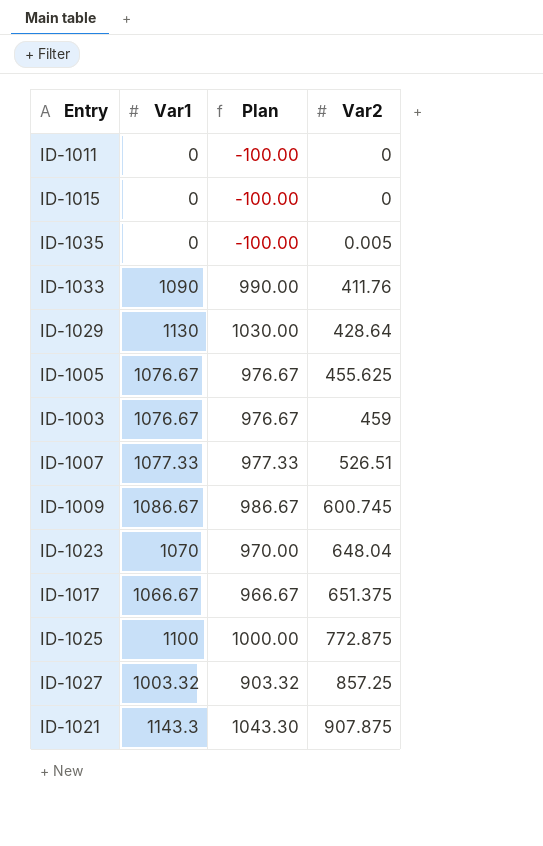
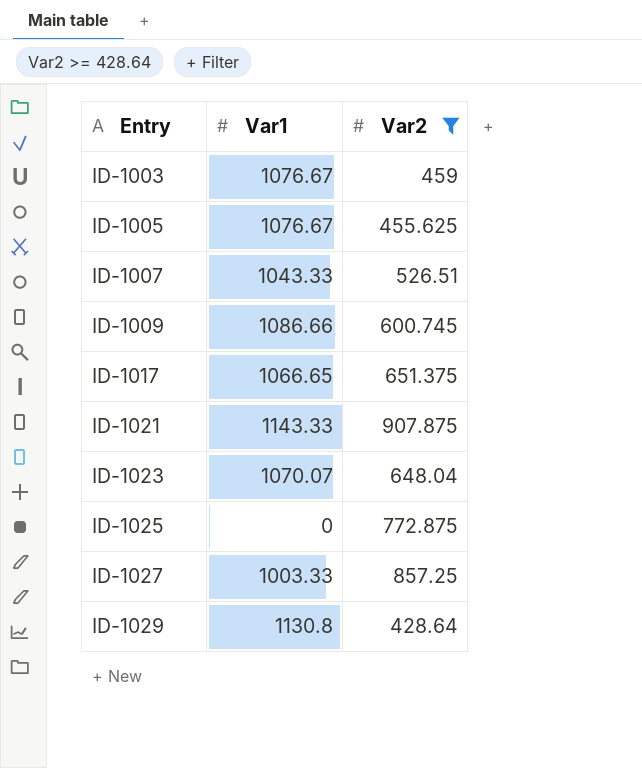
filter: none -> Var2 >= 428.64
row order: Var2 ascending -> Entry ascending
column Plan | formula: [Var1] - 100 -> none
ID-1007 | Var1: 1077.33 -> 1043.33
ID-1009 | Var1: 1086.67 -> 1086.66
ID-1017 | Var1: 1066.67 -> 1066.65
ID-1021 | Var1: 1143.3 -> 1143.33
ID-1023 | Var1: 1070 -> 1070.07
ID-1025 | Var1: 1100 -> 0
ID-1027 | Var1: 1003.32 -> 1003.33
ID-1029 | Var1: 1130 -> 1130.8

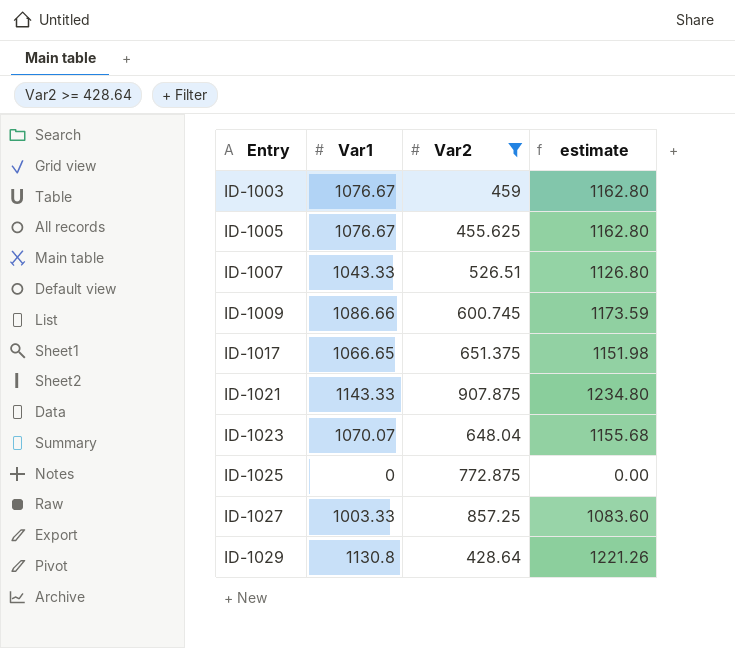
column estimate | formula: none -> [Var1] * 1.08

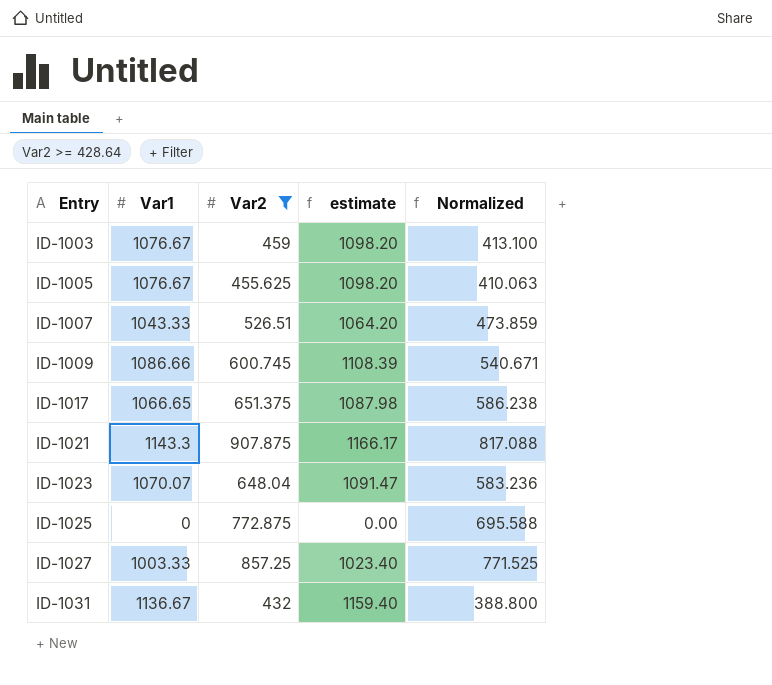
column estimate | formula: [Var1] * 1.08 -> [Var1] * 1.02
column Normalized | formula: none -> [Var2] * 0.9
row ID-1029: 1130.8 | 428.64 | 1221.26 -> none
ID-1021 | Var1: 1143.33 -> 1143.3
row ID-1031: none -> 1136.67 | 432 | 1159.40 | 388.800

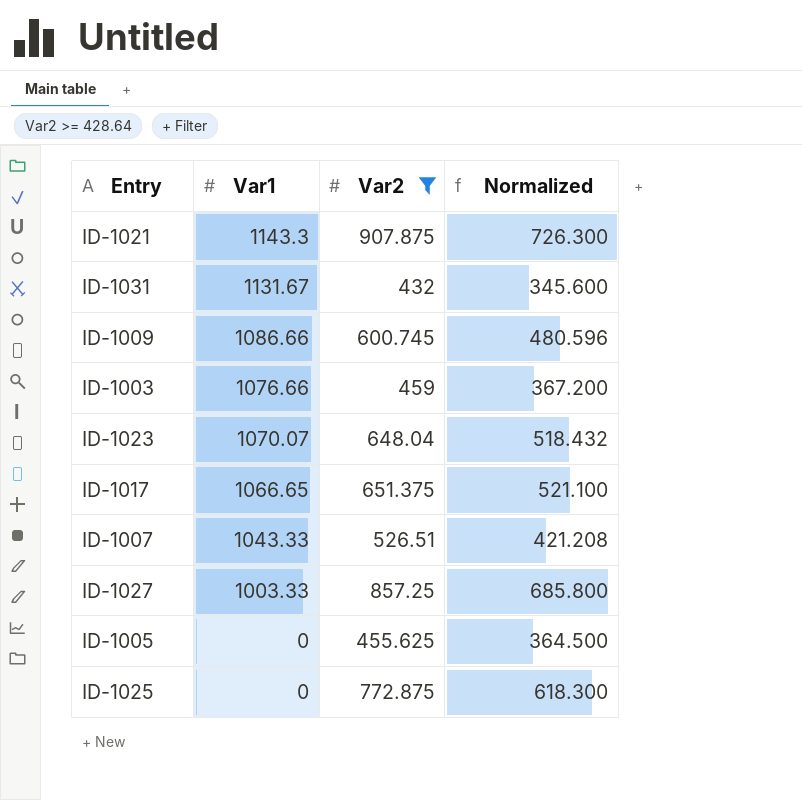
row order: Entry ascending -> Var1 descending
column estimate | formula: [Var1] * 1.02 -> none
column Normalized | formula: [Var2] * 0.9 -> [Var2] * 0.8
ID-1031 | Var1: 1136.67 -> 1131.67
ID-1003 | Var1: 1076.67 -> 1076.66
ID-1005 | Var1: 1076.67 -> 0

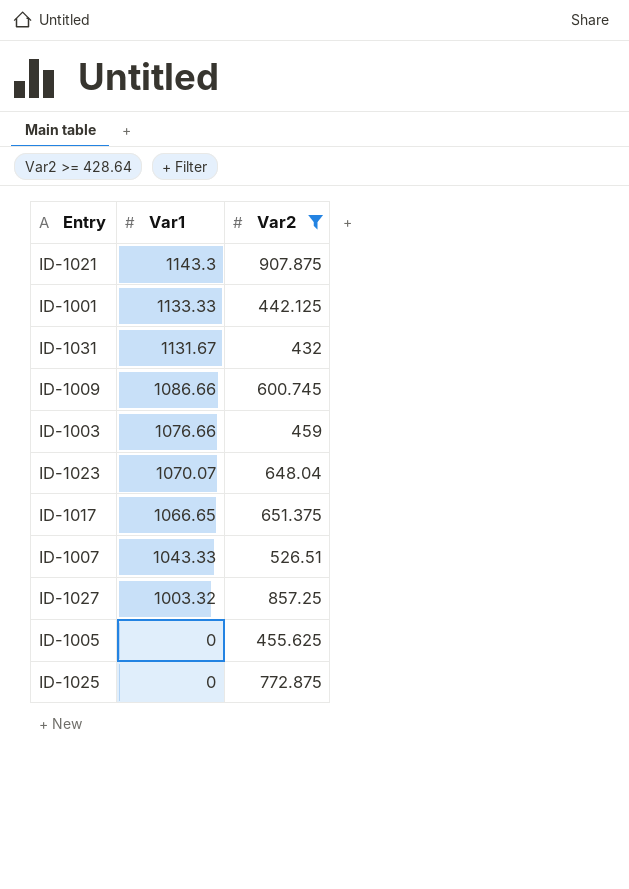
column Normalized | formula: [Var2] * 0.8 -> none
row ID-1001: none -> 1133.33 | 442.125
ID-1027 | Var1: 1003.33 -> 1003.32

